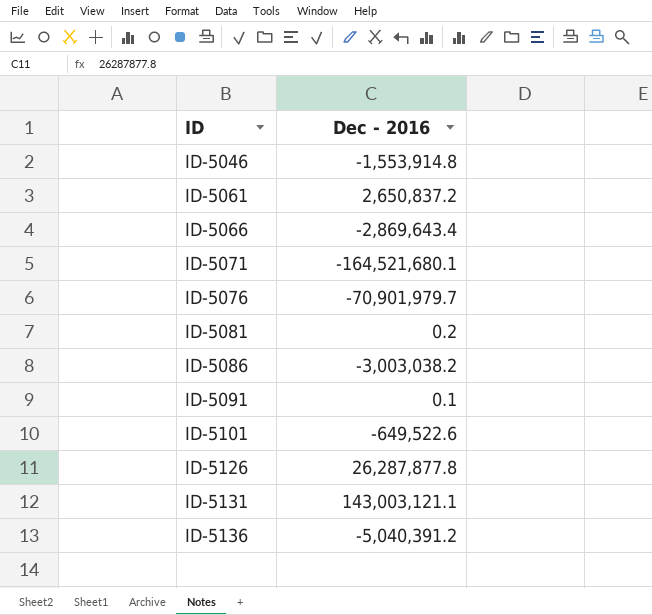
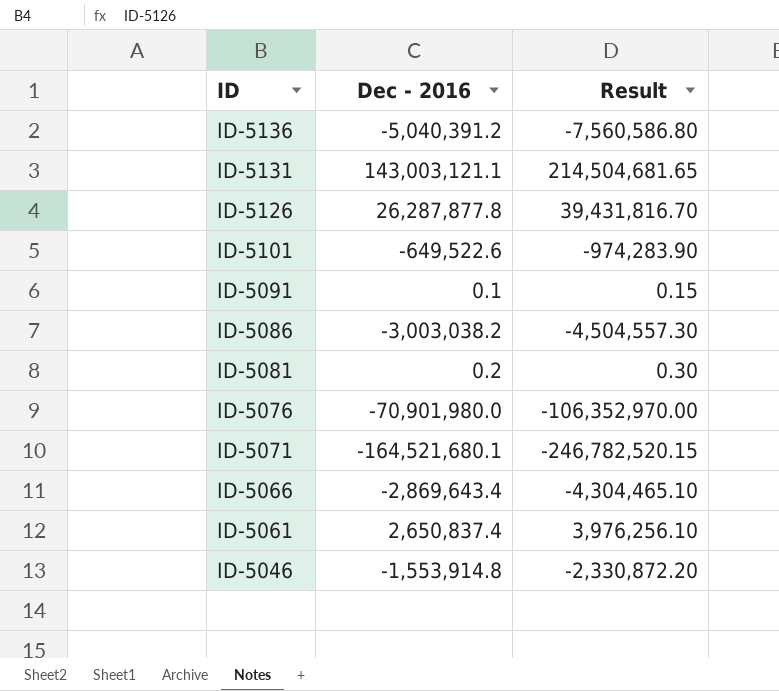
row order: ID ascending -> ID descending
column Result | formula: none -> [Dec - 2016] * 1.5
ID-5076 | Dec - 2016: -70,901,979.7 -> -70,901,980.0
ID-5061 | Dec - 2016: 2,650,837.2 -> 2,650,837.4

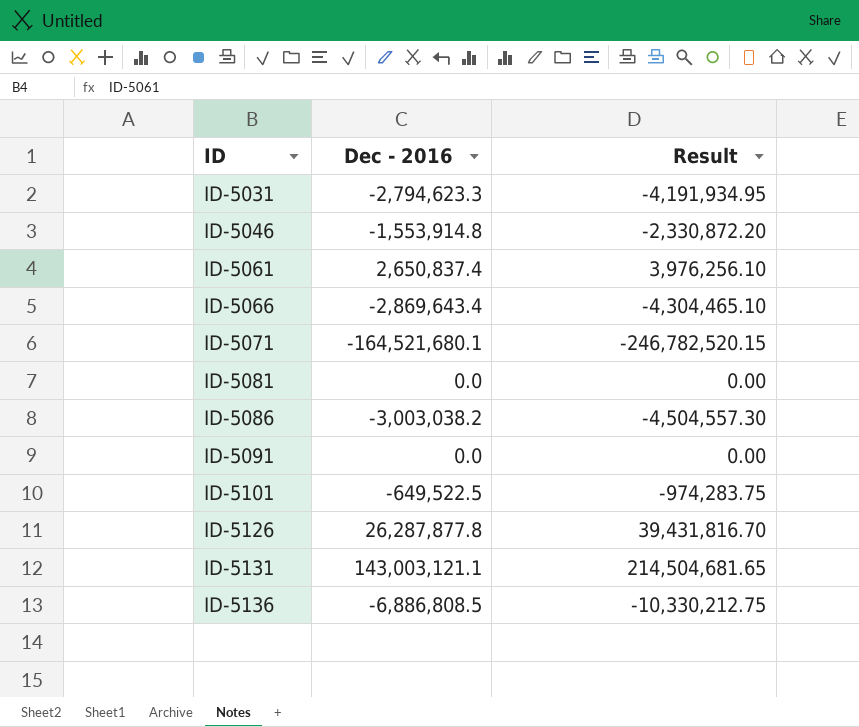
row order: ID descending -> ID ascending
row ID-5076: -70,901,980.0 | -106,352,970.00 -> none
row ID-5031: none -> -2,794,623.3 | -4,191,934.95
ID-5081 | Dec - 2016: 0.2 -> 0.0
ID-5081 | Result: 0.30 -> 0.00
ID-5091 | Dec - 2016: 0.1 -> 0.0
ID-5091 | Result: 0.15 -> 0.00
ID-5101 | Dec - 2016: -649,522.6 -> -649,522.5
ID-5101 | Result: -974,283.90 -> -974,283.75
ID-5136 | Dec - 2016: -5,040,391.2 -> -6,886,808.5
ID-5136 | Result: -7,560,586.80 -> -10,330,212.75

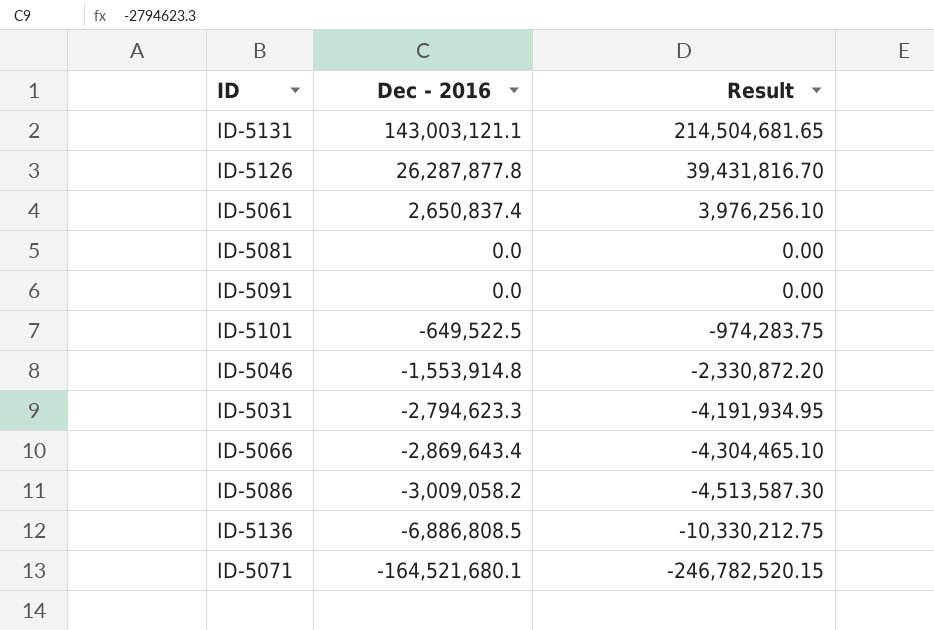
row order: ID ascending -> Dec - 2016 descending
ID-5086 | Dec - 2016: -3,003,038.2 -> -3,009,058.2
ID-5086 | Result: -4,504,557.30 -> -4,513,587.30

